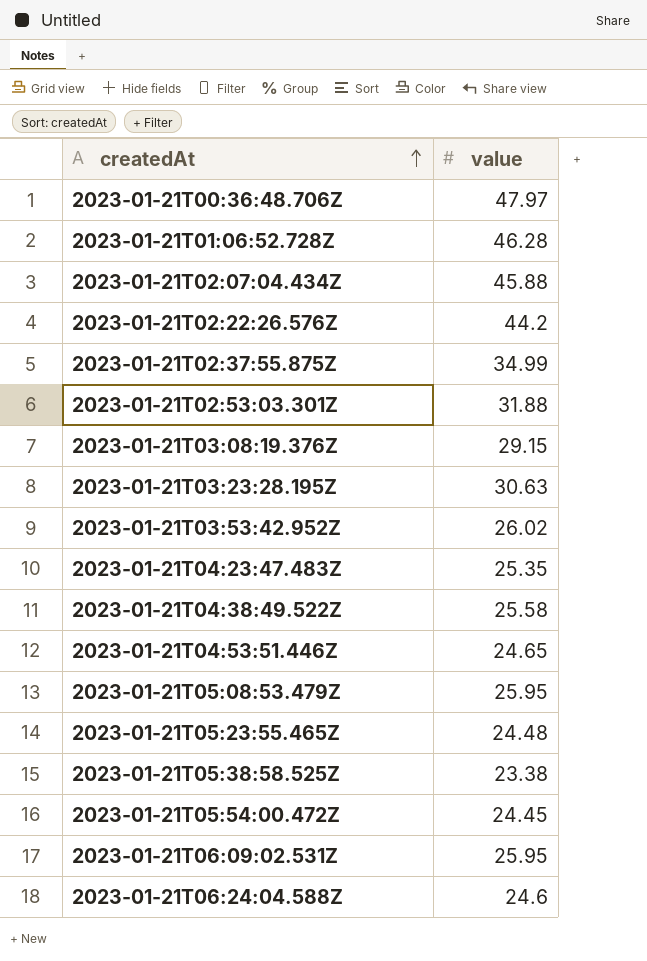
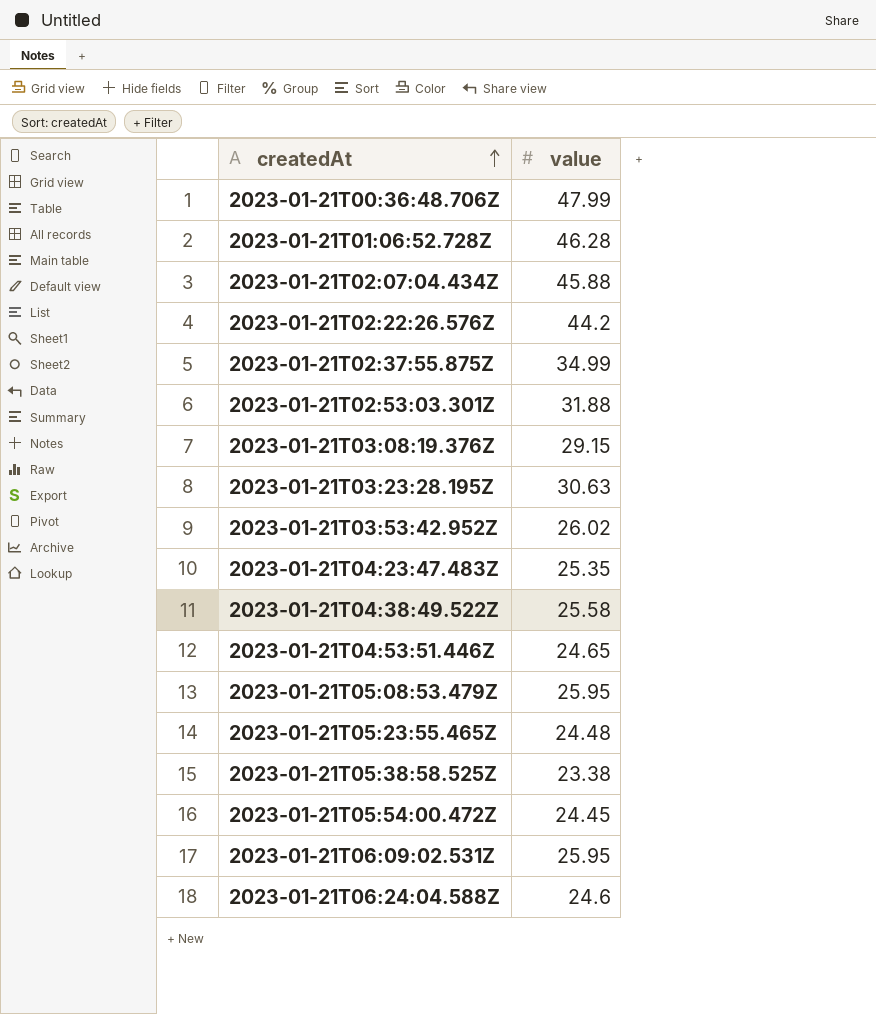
2023-01-21T00:36:48.706Z | value: 47.97 -> 47.99

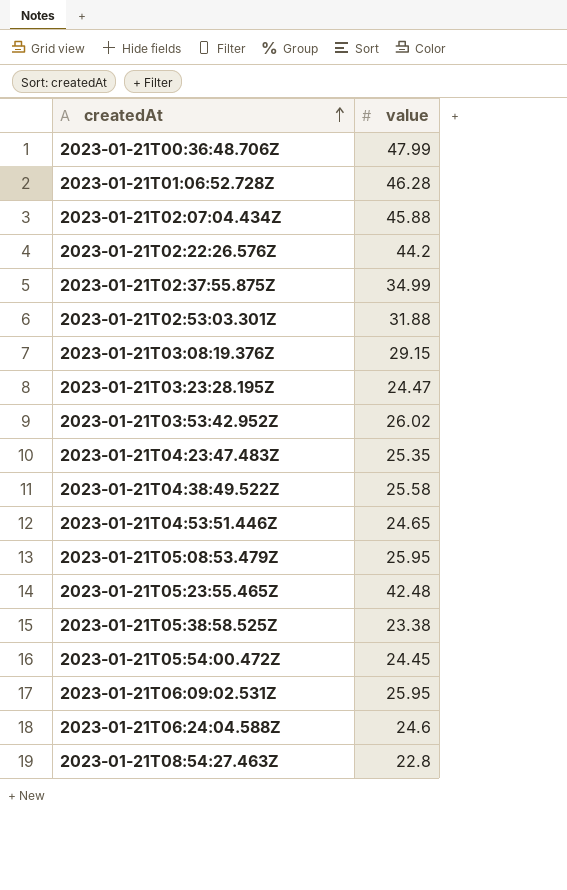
2023-01-21T03:23:28.195Z | value: 30.63 -> 24.47
2023-01-21T05:23:55.465Z | value: 24.48 -> 42.48
row 2023-01-21T08:54:27.463Z: none -> 22.8

